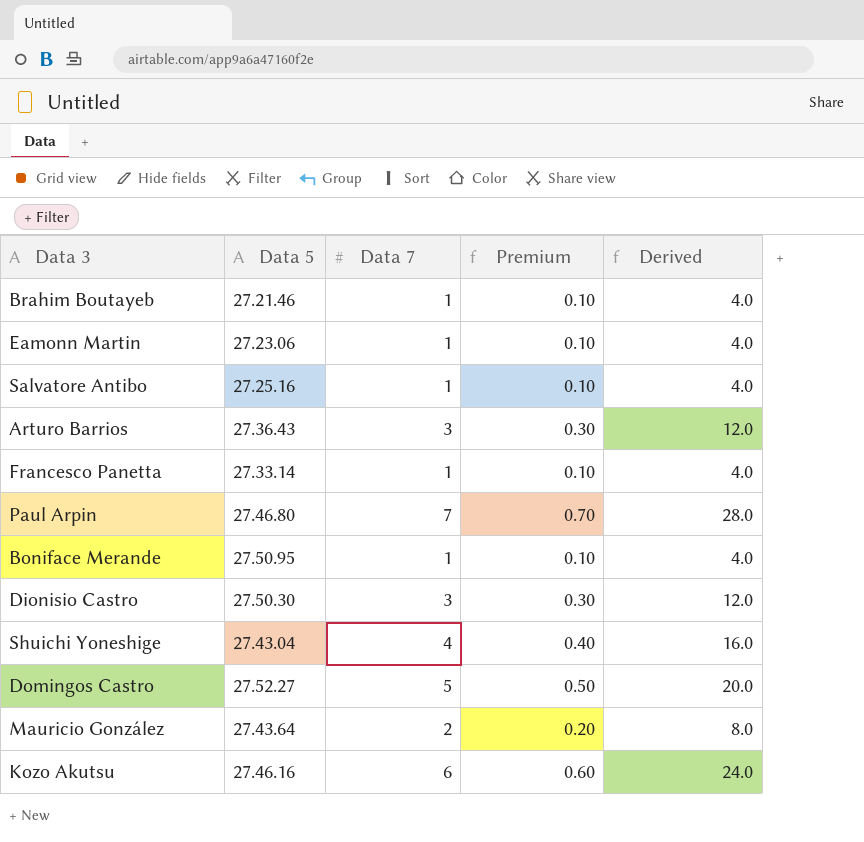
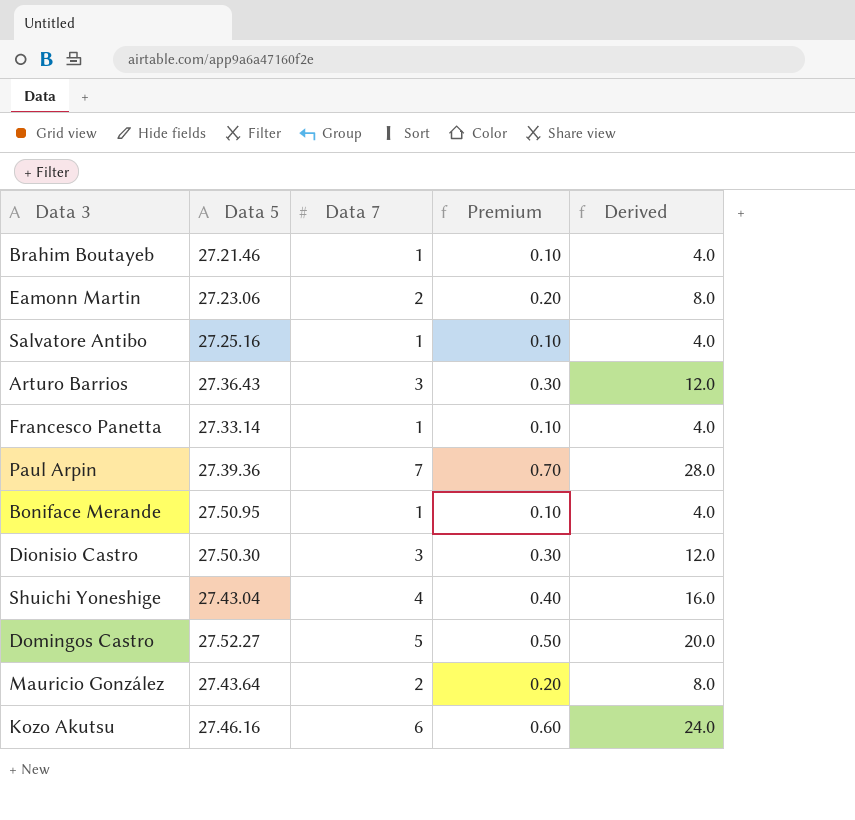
Eamonn Martin | Data 7: 1 -> 2
Eamonn Martin | Premium: 0.10 -> 0.20
Eamonn Martin | Derived: 4.0 -> 8.0
Paul Arpin | Data 5: 27.46.80 -> 27.39.36

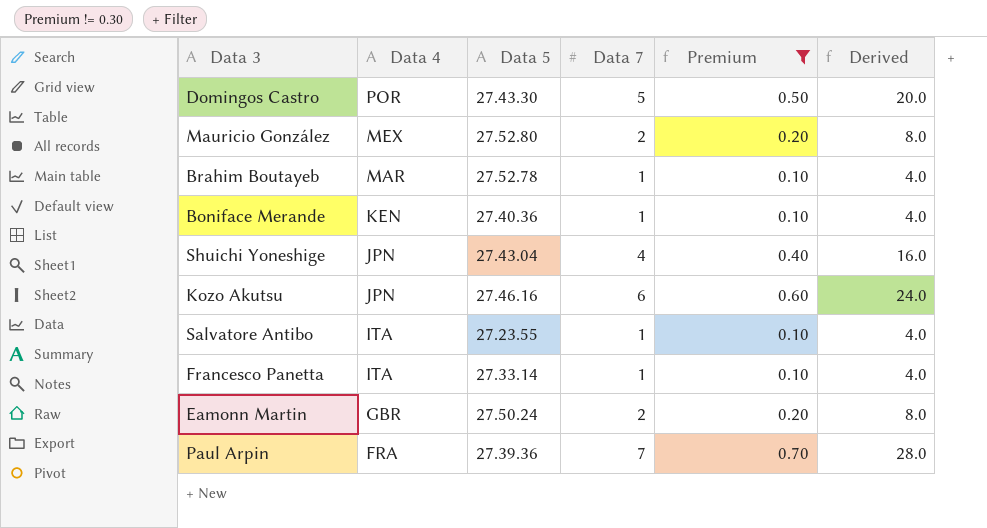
filter: none -> Premium != 0.30
row order: none -> Data 4 descending
column Data 4 | position: none -> 2
Domingos Castro | Data 5: 27.52.27 -> 27.43.30
Mauricio González | Data 5: 27.43.64 -> 27.52.80
Brahim Boutayeb | Data 5: 27.21.46 -> 27.52.78
Boniface Merande | Data 5: 27.50.95 -> 27.40.36
Salvatore Antibo | Data 5: 27.25.16 -> 27.23.55
Eamonn Martin | Data 5: 27.23.06 -> 27.50.24

